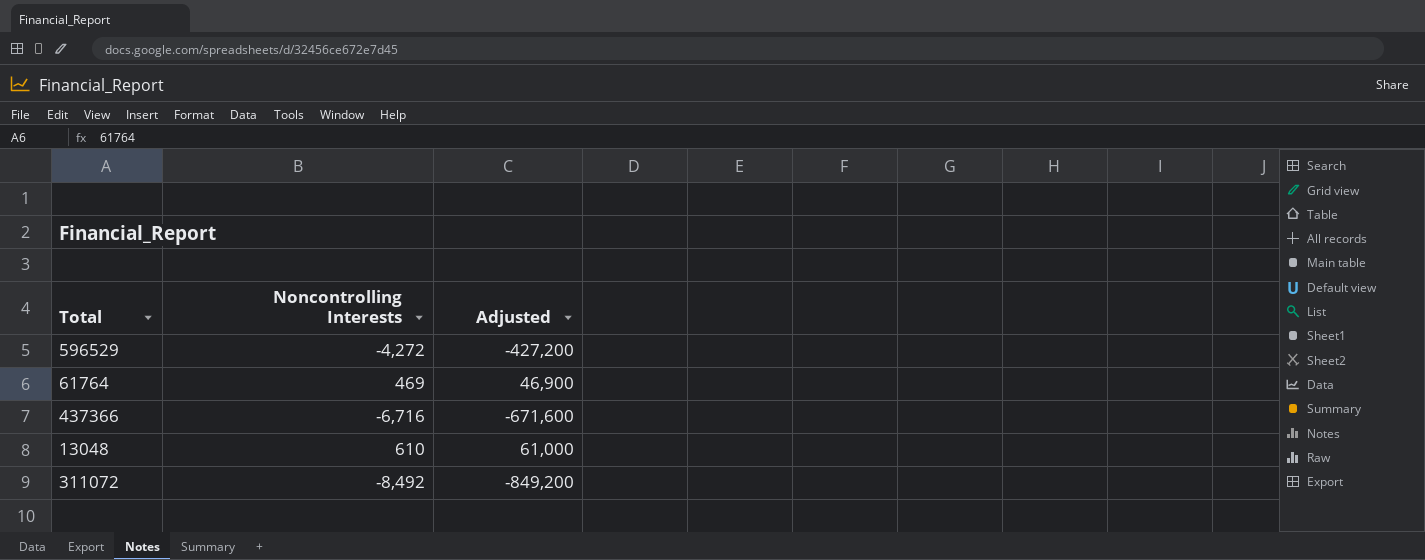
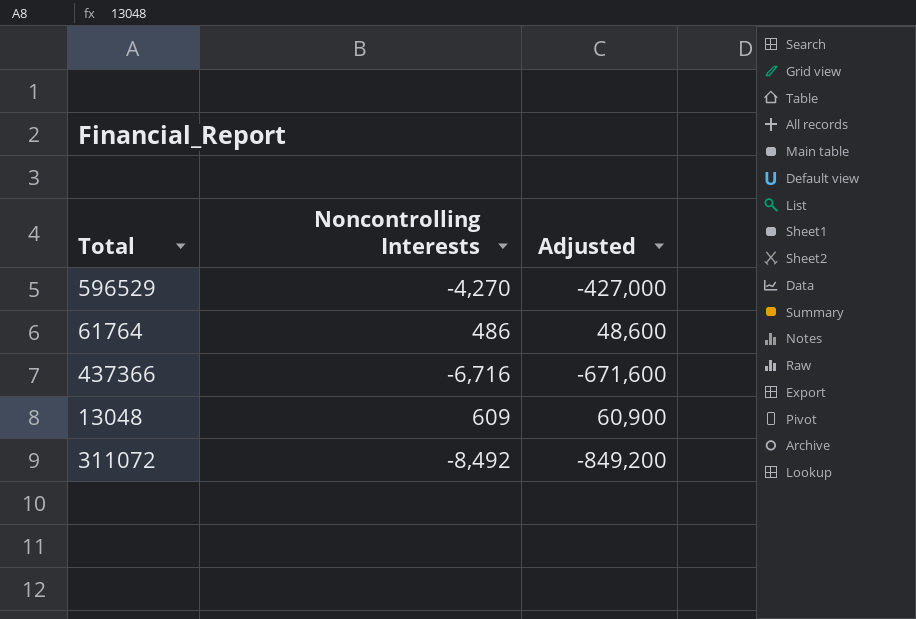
596529 | Noncontrolling Interests: -4,272 -> -4,270
596529 | Adjusted: -427,200 -> -427,000
61764 | Noncontrolling Interests: 469 -> 486
61764 | Adjusted: 46,900 -> 48,600
13048 | Noncontrolling Interests: 610 -> 609
13048 | Adjusted: 61,000 -> 60,900

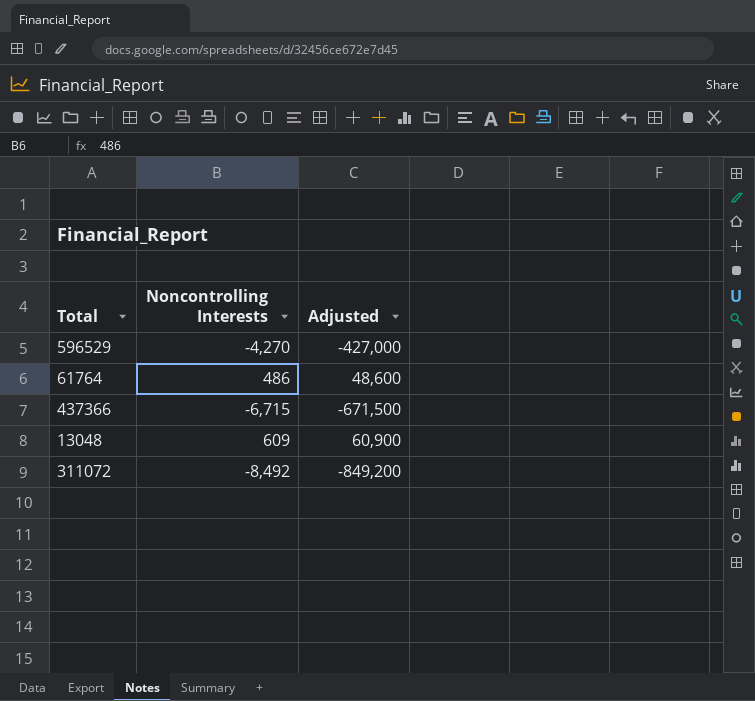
437366 | Noncontrolling Interests: -6,716 -> -6,715
437366 | Adjusted: -671,600 -> -671,500

